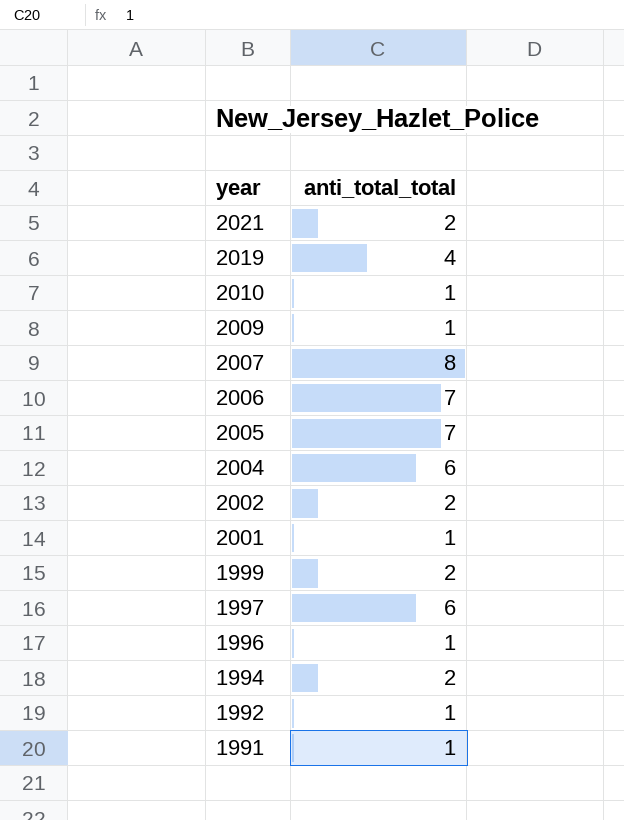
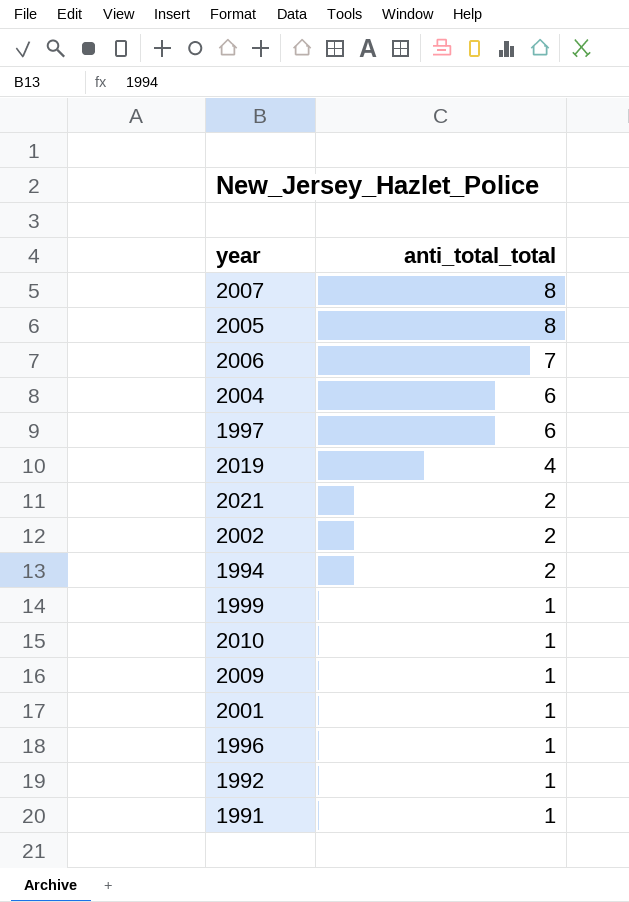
row order: year descending -> anti_total_total descending
2005 | anti_total_total: 7 -> 8
1999 | anti_total_total: 2 -> 1

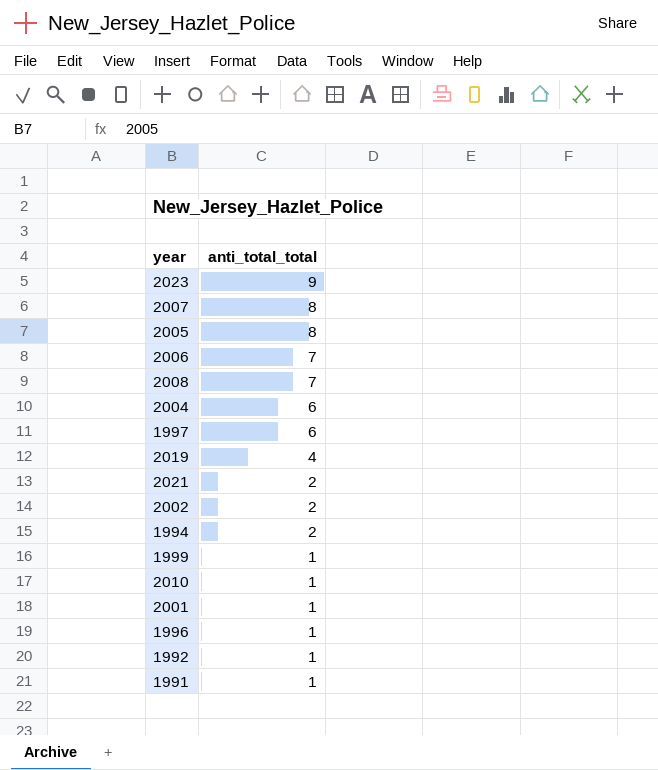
row 2009: 1 -> none
row 2023: none -> 9
row 2008: none -> 7

